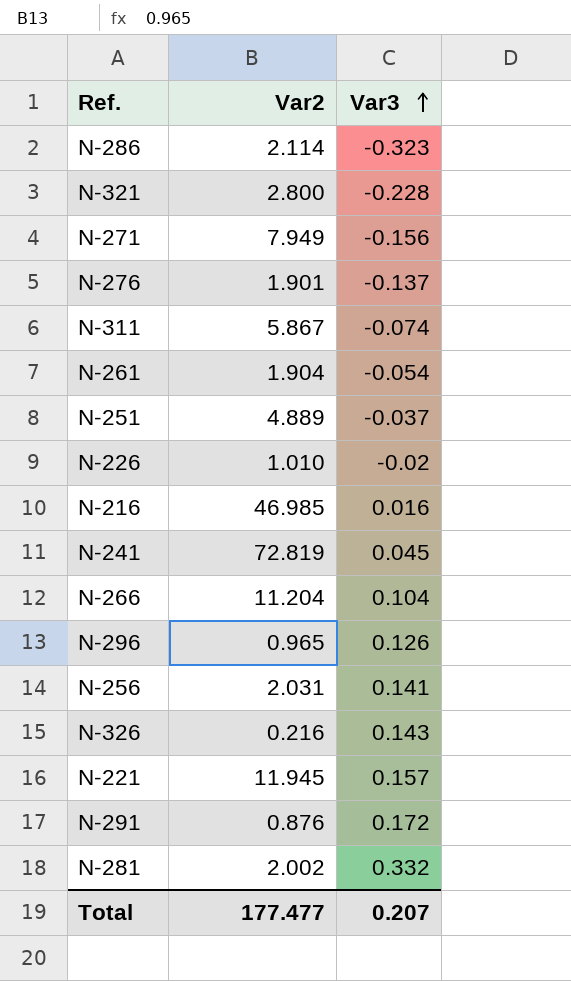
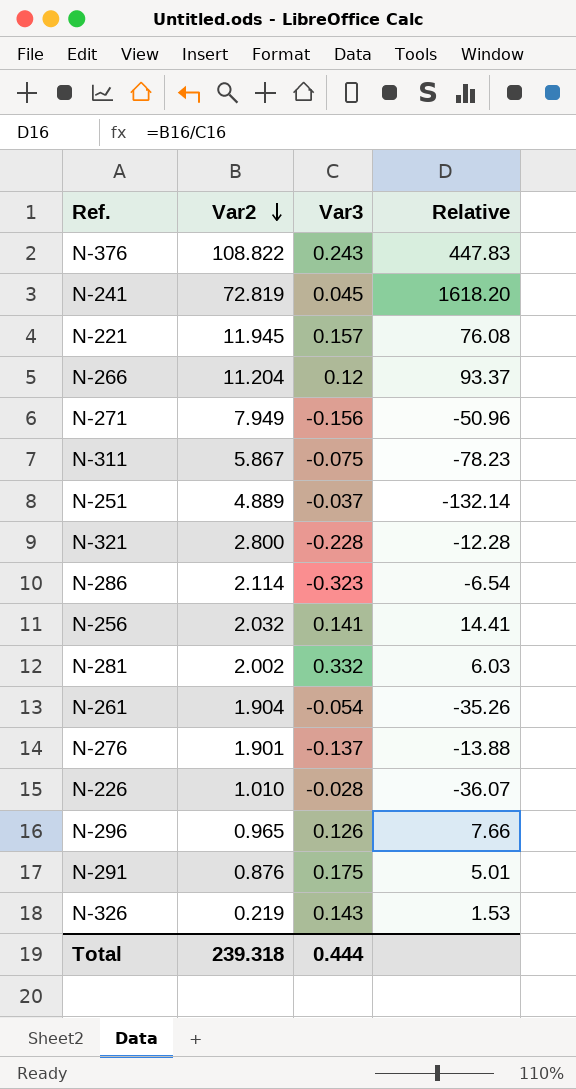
row order: Var3 ascending -> Var2 descending
column Relative | formula: none -> [Var2] / [Var3]
row N-216: 46.985 | 0.016 -> none
row N-376: none -> 108.822 | 0.243 | 447.83
N-266 | Var3: 0.104 -> 0.12
N-311 | Var3: -0.074 -> -0.075
N-256 | Var2: 2.031 -> 2.032
N-226 | Var3: -0.02 -> -0.028
N-291 | Var3: 0.172 -> 0.175
N-326 | Var2: 0.216 -> 0.219
Total | Var2: 177.477 -> 239.318
Total | Var3: 0.207 -> 0.444

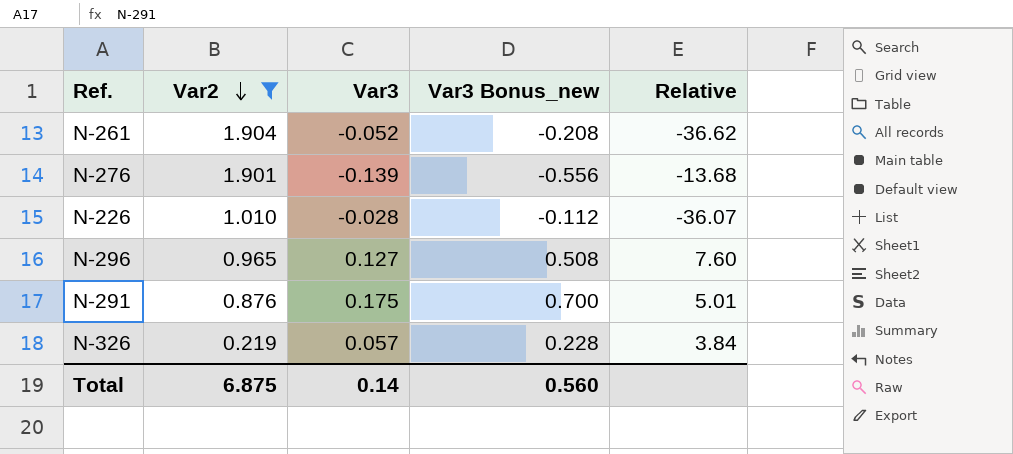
filter: none -> Var2 <= 1.904
column Var3 Bonus_new | formula: none -> [Var3] * 4
N-261 | Var3: -0.054 -> -0.052
N-261 | Relative: -35.26 -> -36.62
N-276 | Var3: -0.137 -> -0.139
N-276 | Relative: -13.88 -> -13.68
N-296 | Var3: 0.126 -> 0.127
N-296 | Relative: 7.66 -> 7.60
N-326 | Var3: 0.143 -> 0.057
N-326 | Relative: 1.53 -> 3.84
Total | Var2: 239.318 -> 6.875
Total | Var3: 0.444 -> 0.14

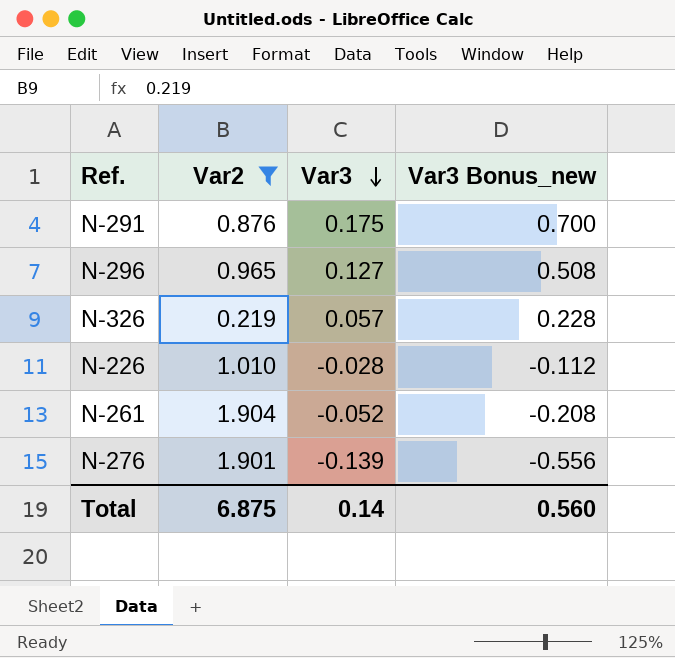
row order: Var2 descending -> Var3 descending
column Relative | formula: [Var2] / [Var3] -> none

